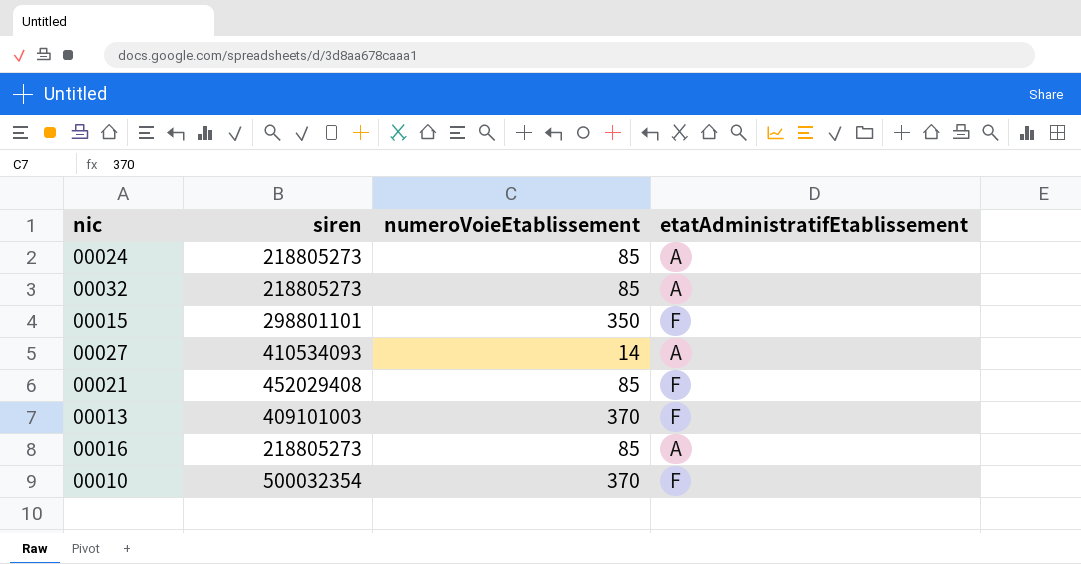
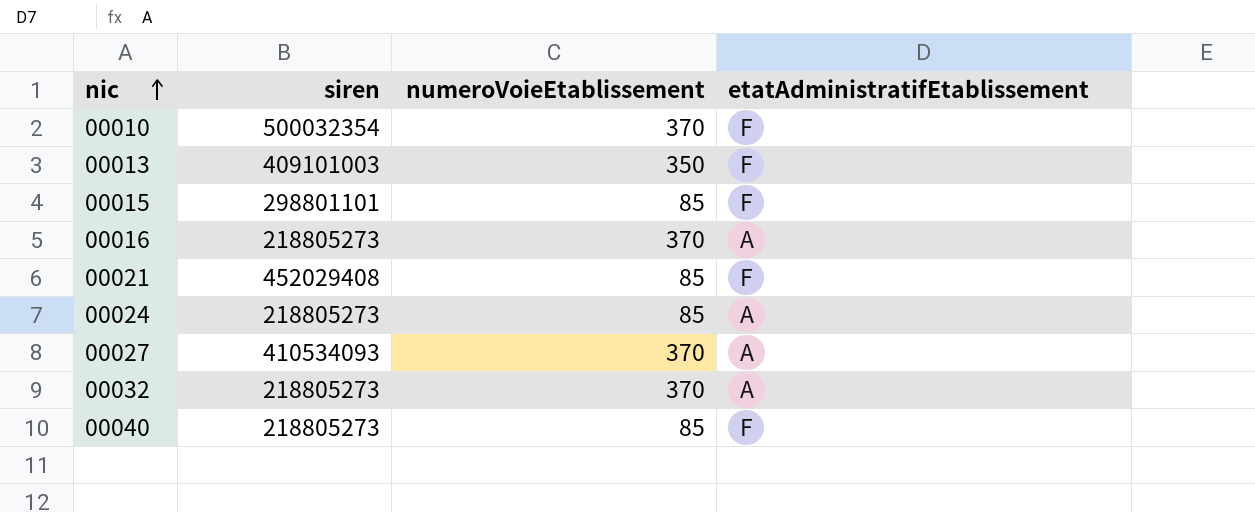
row order: none -> nic ascending
00013 | numeroVoieEtablissement: 370 -> 350
00015 | numeroVoieEtablissement: 350 -> 85
00016 | numeroVoieEtablissement: 85 -> 370
00027 | numeroVoieEtablissement: 14 -> 370
00032 | numeroVoieEtablissement: 85 -> 370
row 00040: none -> 218805273 | 85 | F

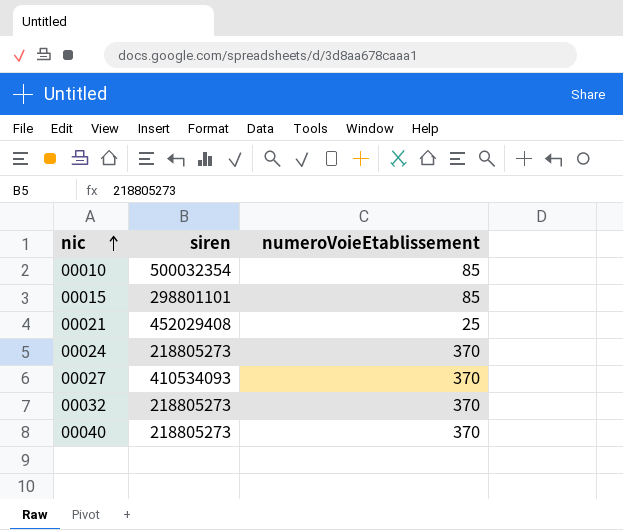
column etatAdministratifEtablissement | position: 4 -> none
row 00013: 409101003 | 350 | F -> none
row 00016: 218805273 | 370 | A -> none
00010 | numeroVoieEtablissement: 370 -> 85
00021 | numeroVoieEtablissement: 85 -> 25
00024 | numeroVoieEtablissement: 85 -> 370
00040 | numeroVoieEtablissement: 85 -> 370

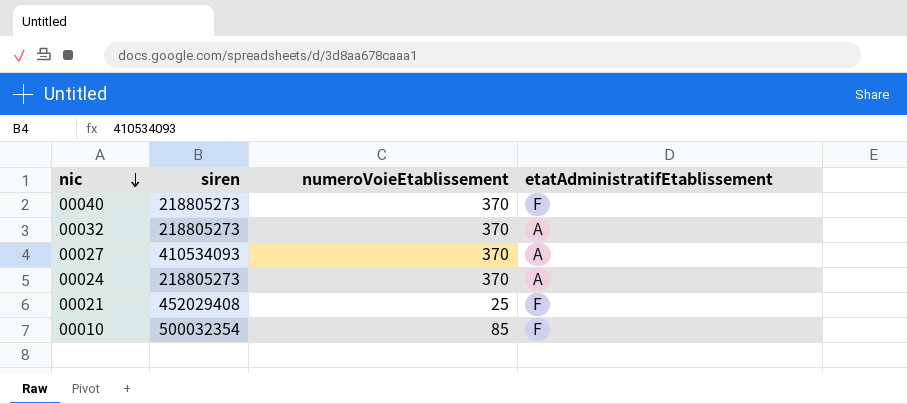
row order: nic ascending -> nic descending
column etatAdministratifEtablissement | position: none -> 4
row 00015: 298801101 | 85 -> none

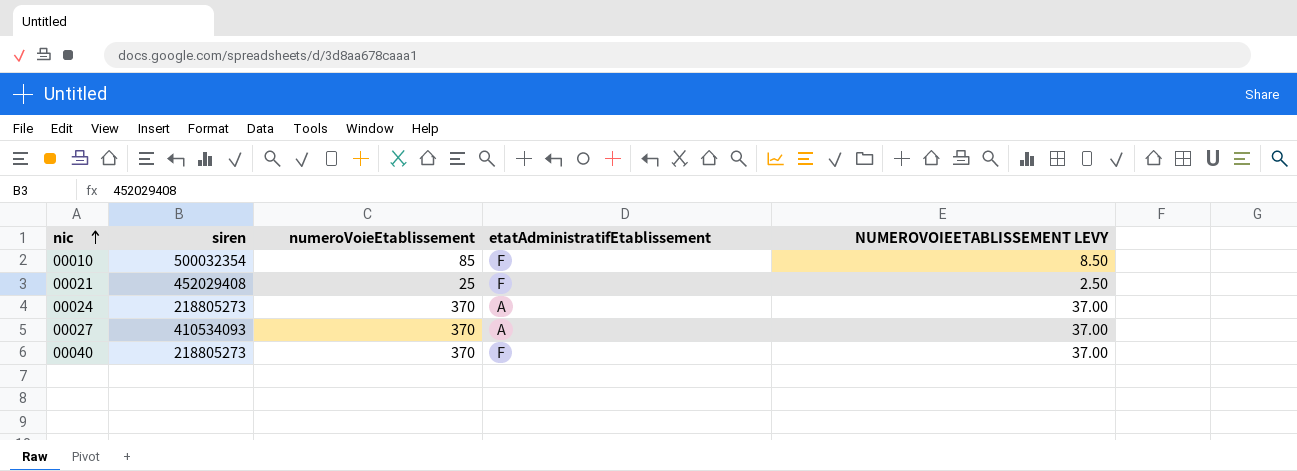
row order: nic descending -> nic ascending
column NUMEROVOIEETABLISSEMENT LEVY | formula: none -> [numeroVoieEtablissement] * 0.1
row 00032: 218805273 | 370 | A -> none

